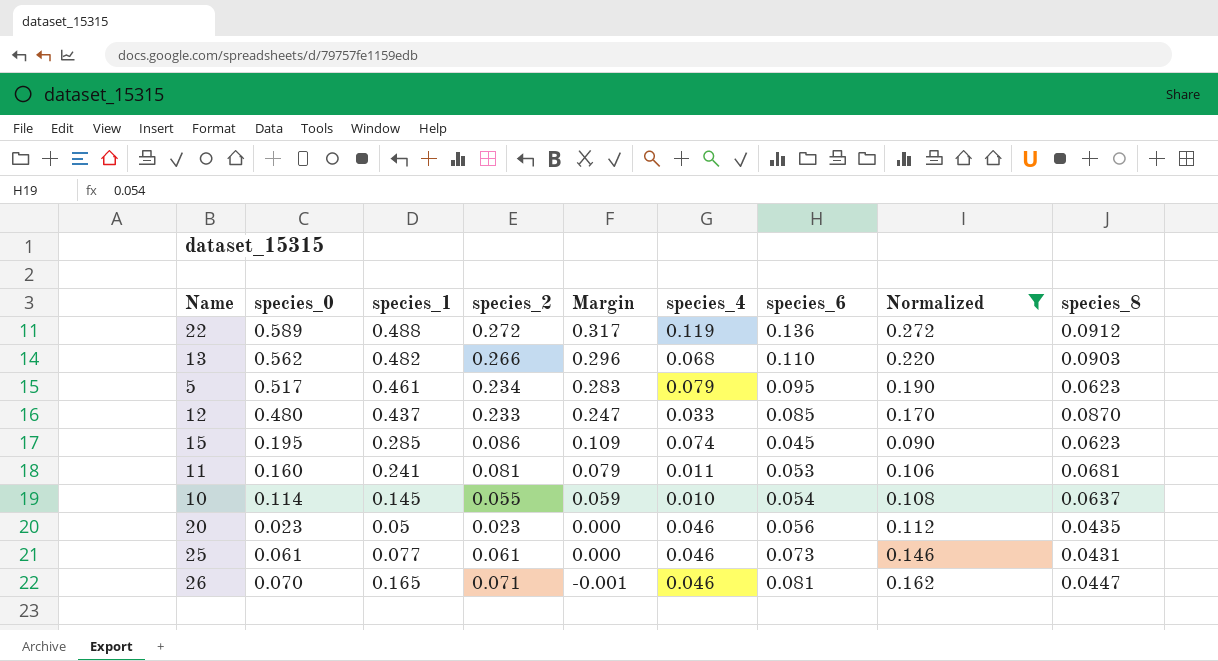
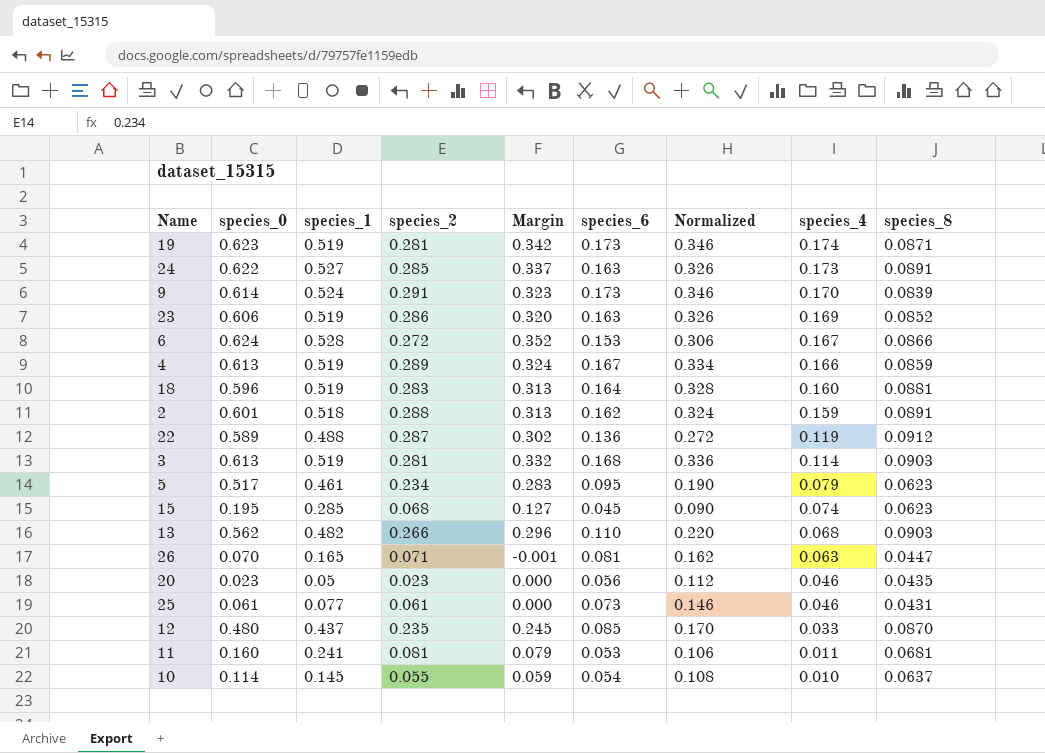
filter: Normalized <= 0.272 -> none
row order: Margin descending -> species_4 descending
column species_4 | position: 6 -> 8
22 | species_2: 0.272 -> 0.287
22 | Margin: 0.317 -> 0.302
15 | species_2: 0.086 -> 0.068
15 | Margin: 0.109 -> 0.127
26 | species_4: 0.046 -> 0.063
12 | species_2: 0.233 -> 0.235
12 | Margin: 0.247 -> 0.245

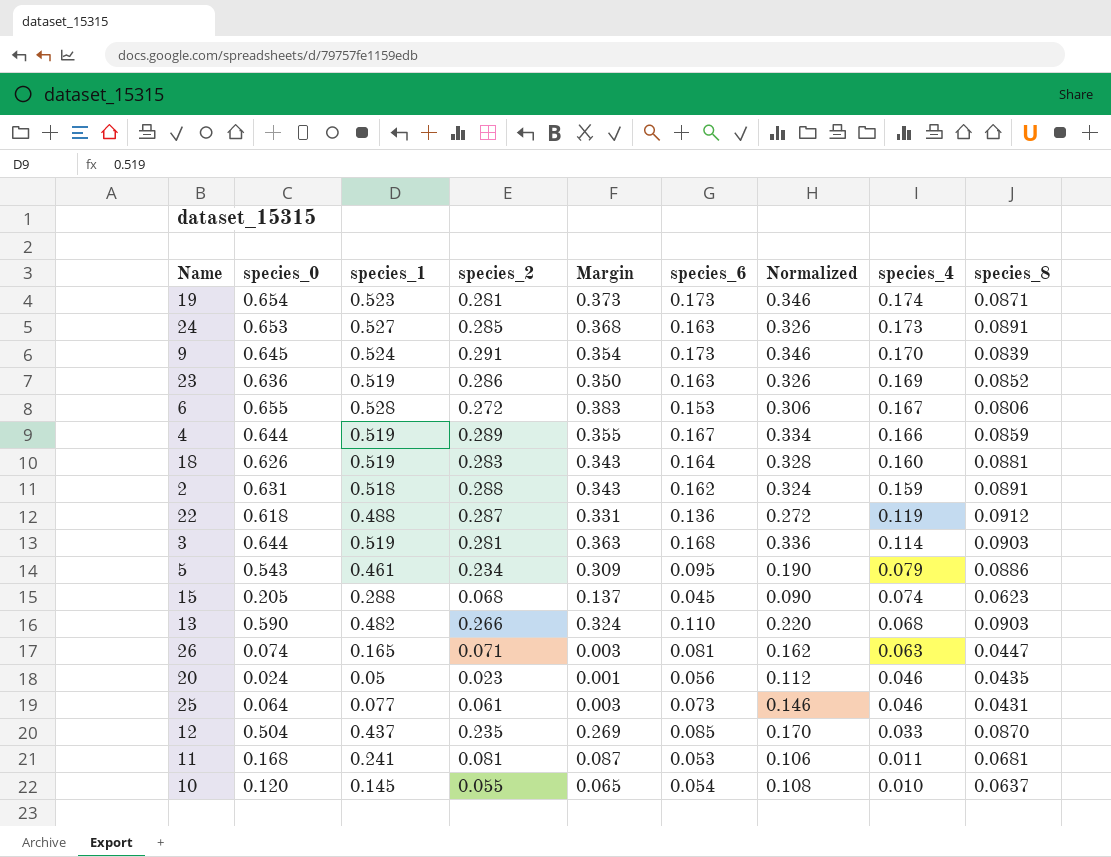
19 | species_0: 0.623 -> 0.654
19 | species_1: 0.519 -> 0.523
19 | Margin: 0.342 -> 0.373
24 | species_0: 0.622 -> 0.653
24 | Margin: 0.337 -> 0.368
9 | species_0: 0.614 -> 0.645
9 | Margin: 0.323 -> 0.354
23 | species_0: 0.606 -> 0.636
23 | Margin: 0.320 -> 0.350
6 | species_0: 0.624 -> 0.655
6 | Margin: 0.352 -> 0.383
6 | species_8: 0.0866 -> 0.0806
4 | species_0: 0.613 -> 0.644
4 | Margin: 0.324 -> 0.355
18 | species_0: 0.596 -> 0.626
18 | Margin: 0.313 -> 0.343
2 | species_0: 0.601 -> 0.631
2 | Margin: 0.313 -> 0.343
22 | species_0: 0.589 -> 0.618
22 | Margin: 0.302 -> 0.331
3 | species_0: 0.613 -> 0.644
3 | Margin: 0.332 -> 0.363
5 | species_0: 0.517 -> 0.543
5 | Margin: 0.283 -> 0.309
5 | species_8: 0.0623 -> 0.0886
15 | species_0: 0.195 -> 0.205
15 | species_1: 0.285 -> 0.288
15 | Margin: 0.127 -> 0.137
13 | species_0: 0.562 -> 0.590
13 | Margin: 0.296 -> 0.324
26 | species_0: 0.070 -> 0.074
26 | Margin: -0.001 -> 0.003
20 | species_0: 0.023 -> 0.024
20 | Margin: 0.000 -> 0.001
25 | species_0: 0.061 -> 0.064
25 | Margin: 0.000 -> 0.003
12 | species_0: 0.480 -> 0.504
12 | Margin: 0.245 -> 0.269
11 | species_0: 0.160 -> 0.168
11 | Margin: 0.079 -> 0.087
10 | species_0: 0.114 -> 0.120
10 | Margin: 0.059 -> 0.065

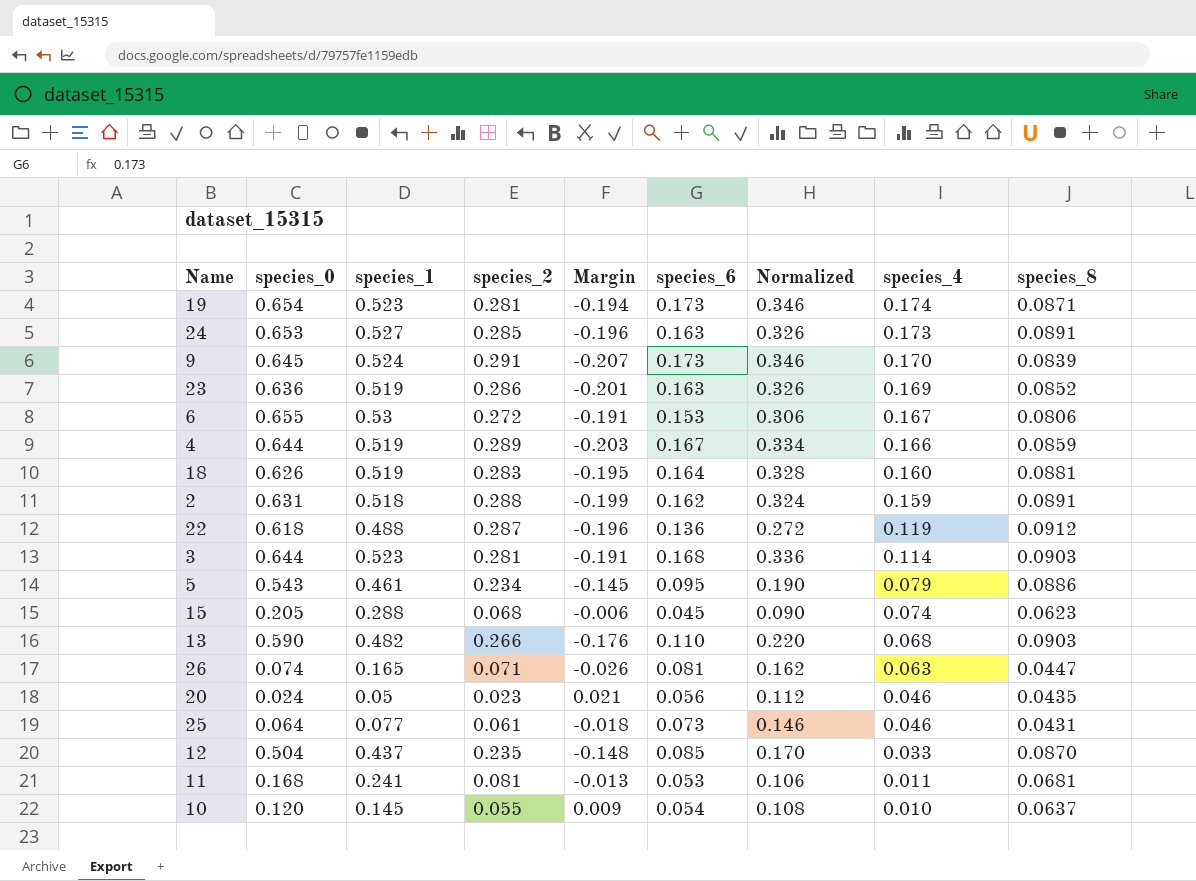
column Margin | formula: [species_0] - [species_2] -> [species_8] - [species_2]
6 | species_1: 0.528 -> 0.53
3 | species_1: 0.519 -> 0.523

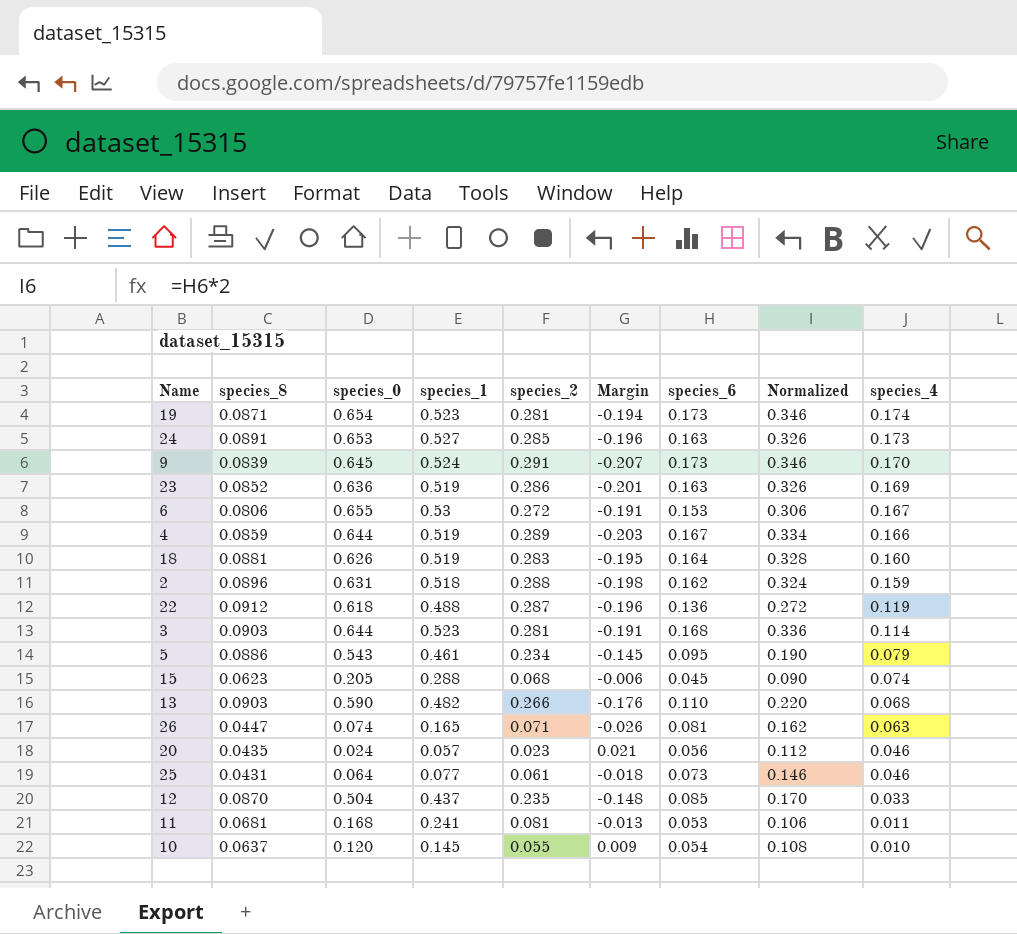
column species_8 | position: 9 -> 2
2 | species_8: 0.0891 -> 0.0896
2 | Margin: -0.199 -> -0.198
20 | species_1: 0.05 -> 0.057

